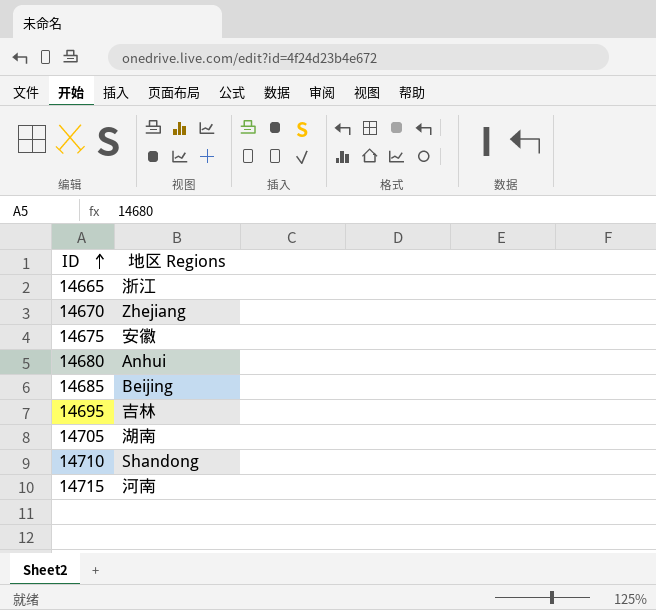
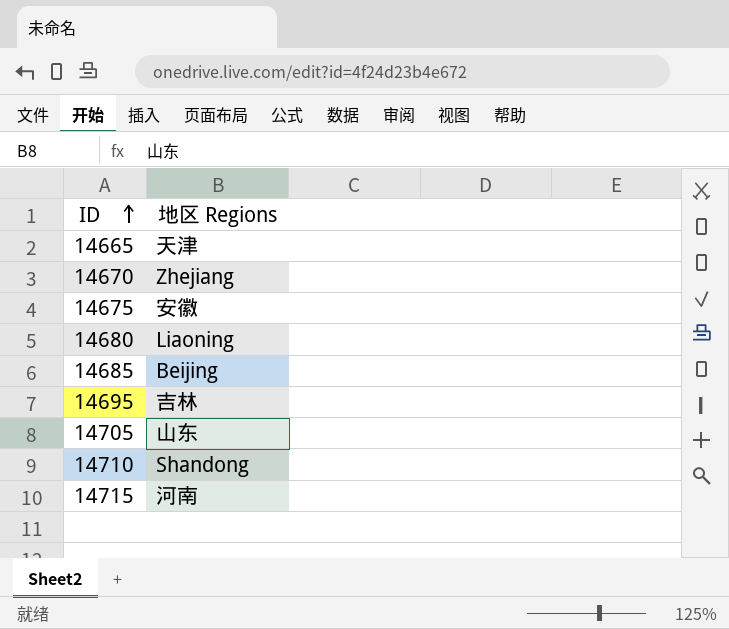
14665 | 地区 Regions: 浙江 -> 天津
14680 | 地区 Regions: Anhui -> Liaoning
14705 | 地区 Regions: 湖南 -> 山东

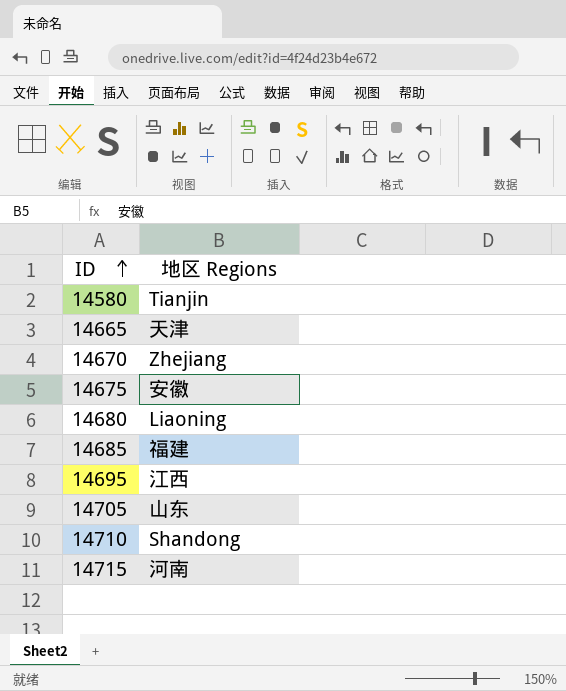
row 14580: none -> Tianjin
14685 | 地区 Regions: Beijing -> 福建
14695 | 地区 Regions: 吉林 -> 江西

